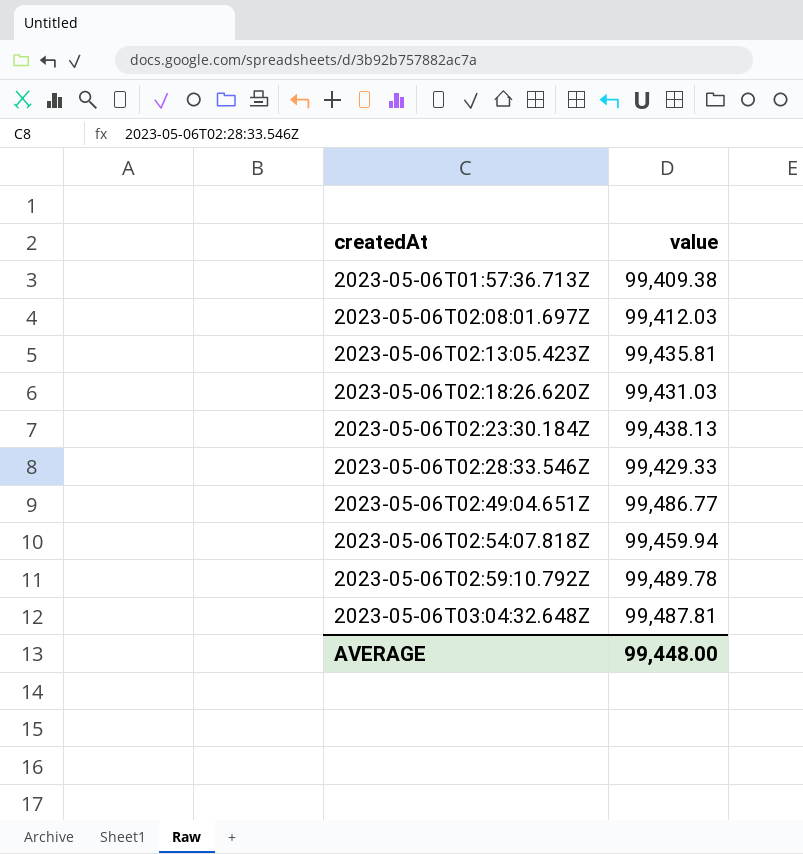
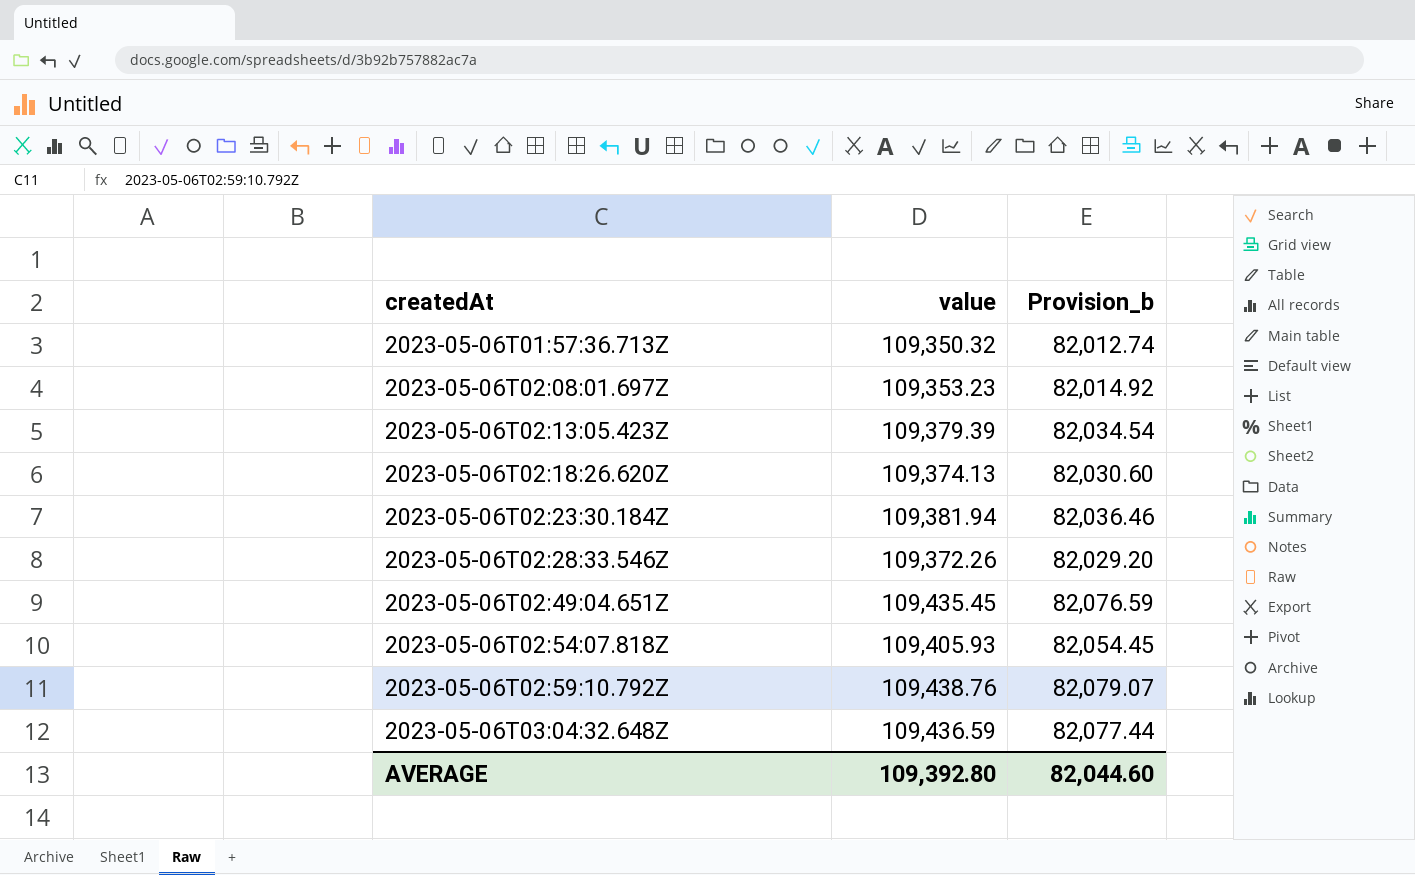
column Provision_b | formula: none -> [value] * 0.75
2023-05-06T01:57:36.713Z | value: 99,409.38 -> 109,350.32
2023-05-06T02:08:01.697Z | value: 99,412.03 -> 109,353.23
2023-05-06T02:13:05.423Z | value: 99,435.81 -> 109,379.39
2023-05-06T02:18:26.620Z | value: 99,431.03 -> 109,374.13
2023-05-06T02:23:30.184Z | value: 99,438.13 -> 109,381.94
2023-05-06T02:28:33.546Z | value: 99,429.33 -> 109,372.26
2023-05-06T02:49:04.651Z | value: 99,486.77 -> 109,435.45
2023-05-06T02:54:07.818Z | value: 99,459.94 -> 109,405.93
2023-05-06T02:59:10.792Z | value: 99,489.78 -> 109,438.76
2023-05-06T03:04:32.648Z | value: 99,487.81 -> 109,436.59
AVERAGE | value: 99,448.00 -> 109,392.80

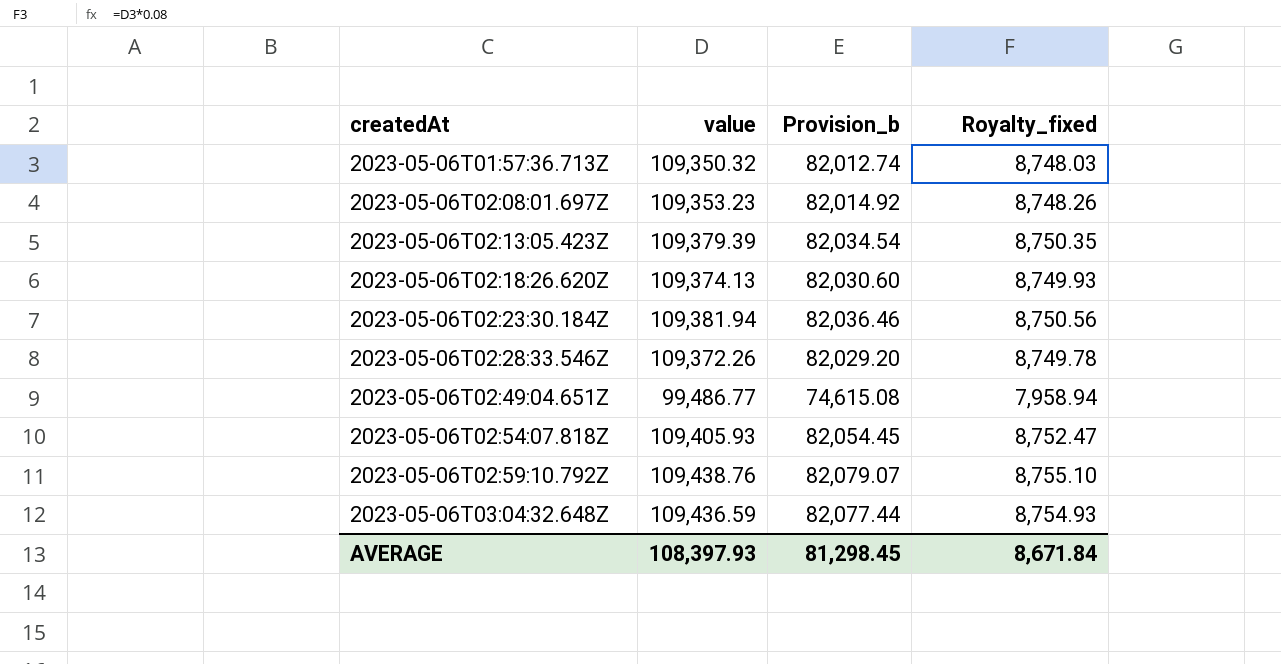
column Royalty_fixed | formula: none -> [value] * 0.08
2023-05-06T02:49:04.651Z | value: 109,435.45 -> 99,486.77
2023-05-06T02:49:04.651Z | Provision_b: 82,076.59 -> 74,615.08
AVERAGE | value: 109,392.80 -> 108,397.93
AVERAGE | Provision_b: 82,044.60 -> 81,298.45

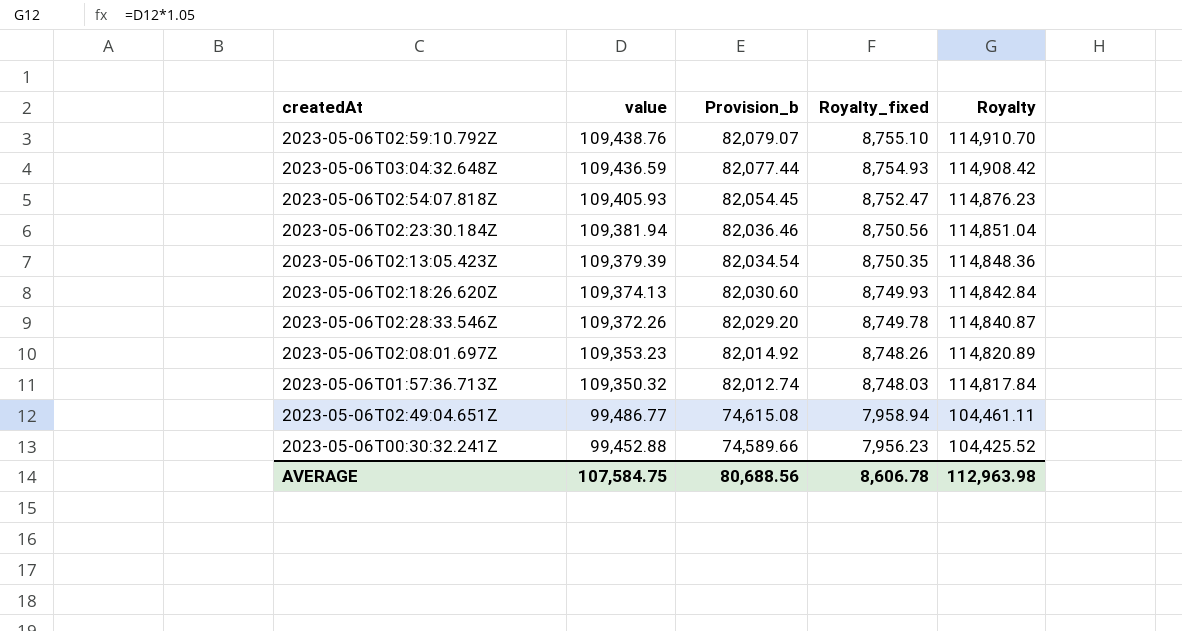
row order: createdAt ascending -> value descending
column Royalty | formula: none -> [value] * 1.05
row 2023-05-06T00:30:32.241Z: none -> 99,452.88 | 74,589.66 | 7,956.23 | 104,425.52
AVERAGE | value: 108,397.93 -> 107,584.75
AVERAGE | Provision_b: 81,298.45 -> 80,688.56
AVERAGE | Royalty_fixed: 8,671.84 -> 8,606.78

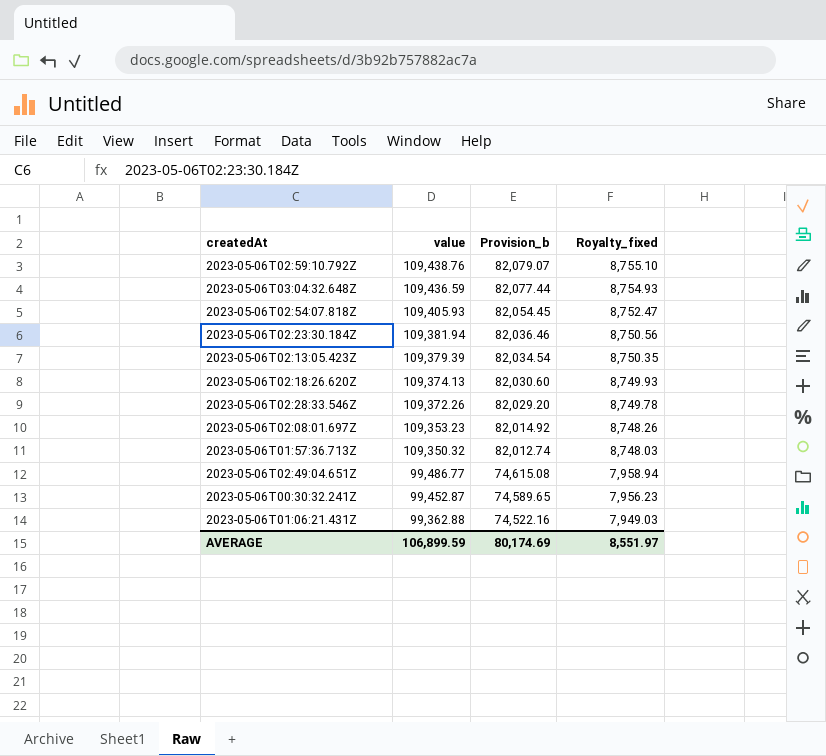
column Royalty | formula: [value] * 1.05 -> none
2023-05-06T00:30:32.241Z | value: 99,452.88 -> 99,452.87
2023-05-06T00:30:32.241Z | Provision_b: 74,589.66 -> 74,589.65
row 2023-05-06T01:06:21.431Z: none -> 99,362.88 | 74,522.16 | 7,949.03
AVERAGE | value: 107,584.75 -> 106,899.59
AVERAGE | Provision_b: 80,688.56 -> 80,174.69
AVERAGE | Royalty_fixed: 8,606.78 -> 8,551.97

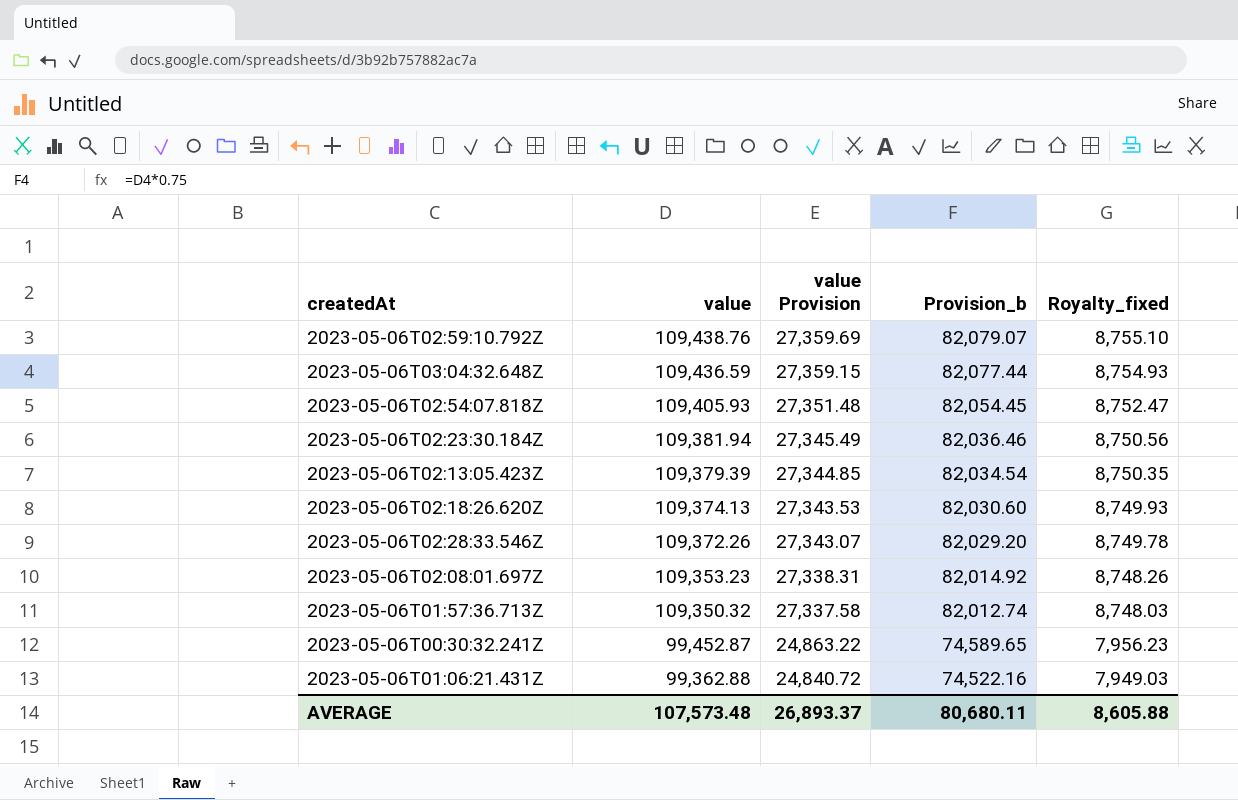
column value Provision | formula: none -> [value] * 0.25
row 2023-05-06T02:49:04.651Z: 99,486.77 | 74,615.08 | 7,958.94 -> none
AVERAGE | value: 106,899.59 -> 107,573.48
AVERAGE | Provision_b: 80,174.69 -> 80,680.11
AVERAGE | Royalty_fixed: 8,551.97 -> 8,605.88

